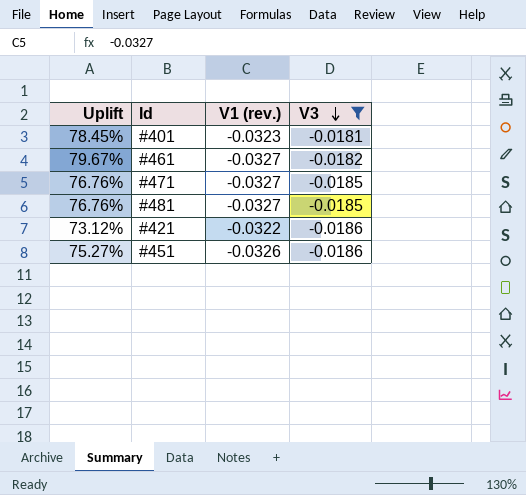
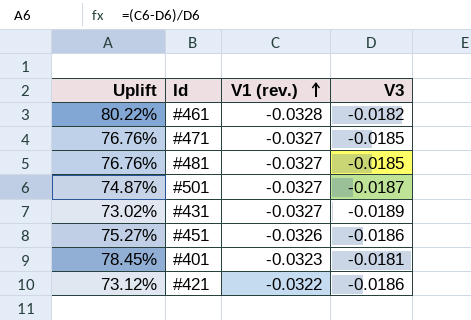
filter: V3 >= -0.0186 -> none
row order: V3 descending -> V1 (rev.) ascending
#461 | Uplift: 79.67% -> 80.22%
#461 | V1 (rev.): -0.0327 -> -0.0328

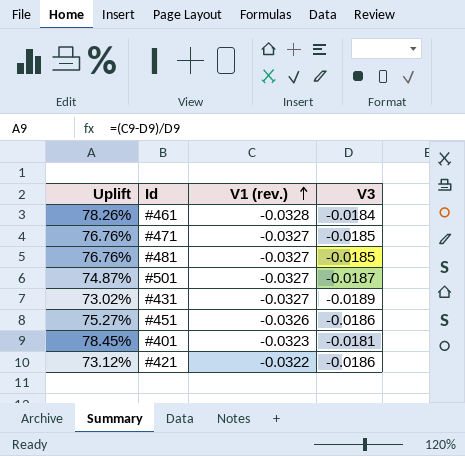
#461 | Uplift: 80.22% -> 78.26%
#461 | V3: -0.0182 -> -0.0184

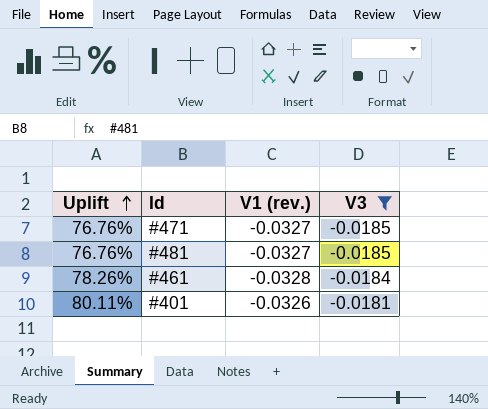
filter: none -> V3 >= -0.0185
row order: V1 (rev.) ascending -> Uplift ascending
#401 | Uplift: 78.45% -> 80.11%
#401 | V1 (rev.): -0.0323 -> -0.0326

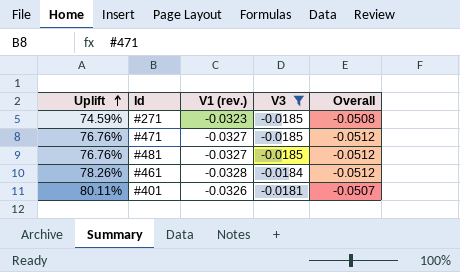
column Overall | formula: none -> [V1 (rev.)] + [V3]
row #271: none -> 74.59% | -0.0323 | -0.0185 | -0.0508

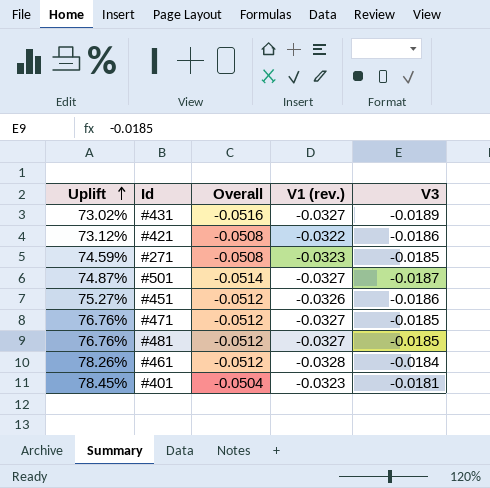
filter: V3 >= -0.0185 -> none
column Overall | position: 5 -> 3
#401 | Uplift: 80.11% -> 78.45%
#401 | Overall: -0.0507 -> -0.0504
#401 | V1 (rev.): -0.0326 -> -0.0323

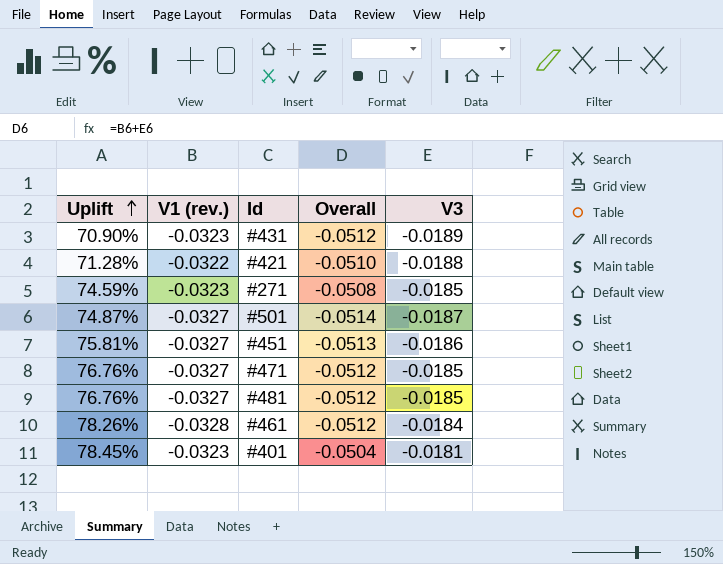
column V1 (rev.) | position: 4 -> 2
#431 | Uplift: 73.02% -> 70.90%
#431 | V1 (rev.): -0.0327 -> -0.0323
#431 | Overall: -0.0516 -> -0.0512
#421 | Uplift: 73.12% -> 71.28%
#421 | Overall: -0.0508 -> -0.0510
#421 | V3: -0.0186 -> -0.0188
#451 | Uplift: 75.27% -> 75.81%
#451 | V1 (rev.): -0.0326 -> -0.0327
#451 | Overall: -0.0512 -> -0.0513

